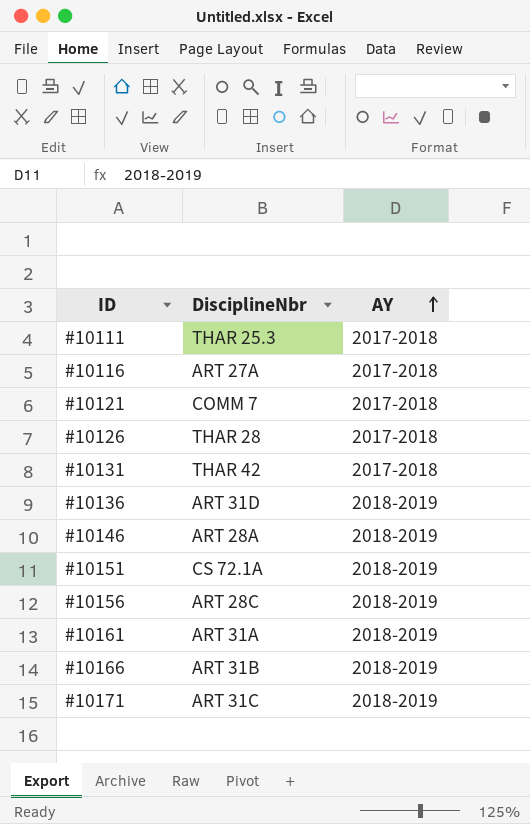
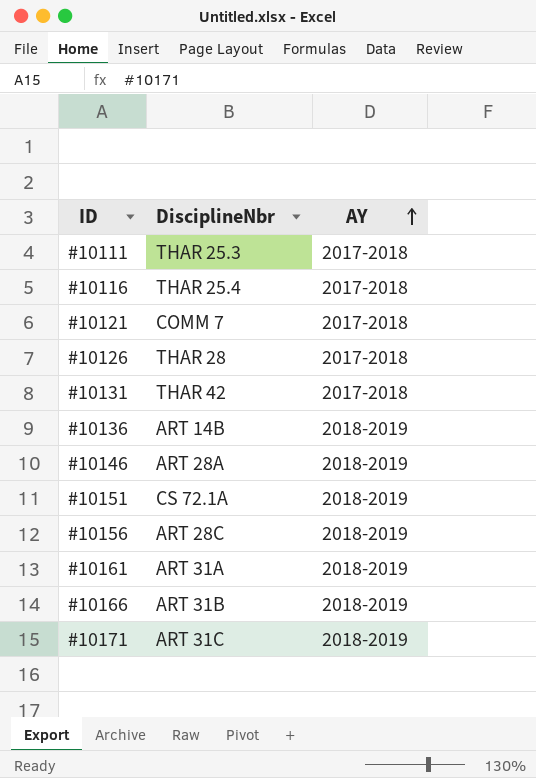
#10116 | DisciplineNbr: ART 27A -> THAR 25.4
#10136 | DisciplineNbr: ART 31D -> ART 14B

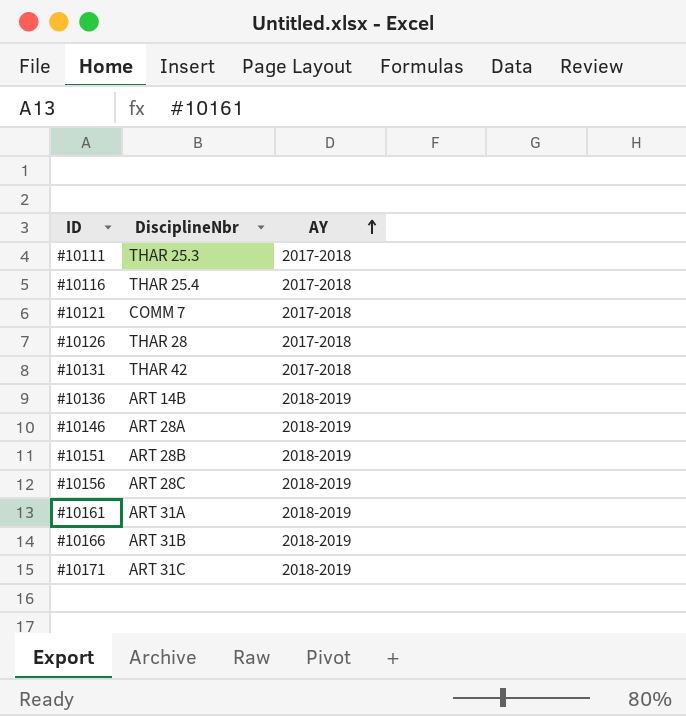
#10151 | DisciplineNbr: CS 72.1A -> ART 28B

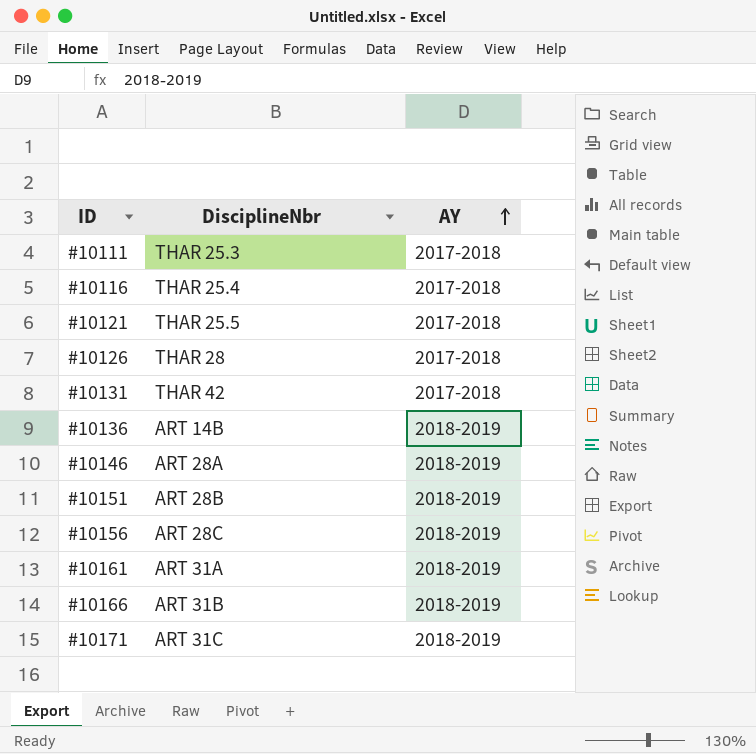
#10121 | DisciplineNbr: COMM 7 -> THAR 25.5

